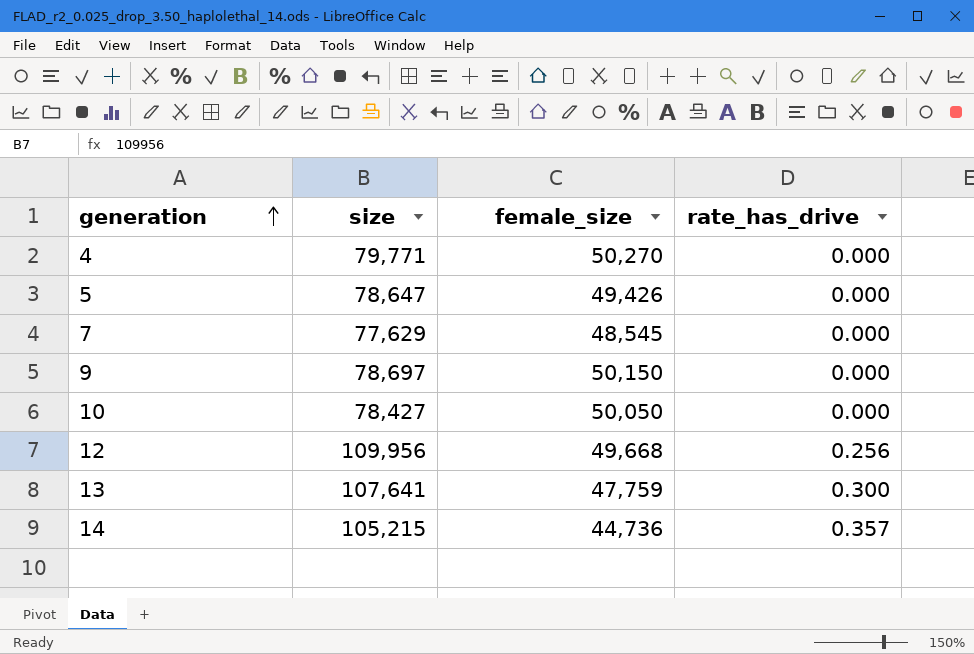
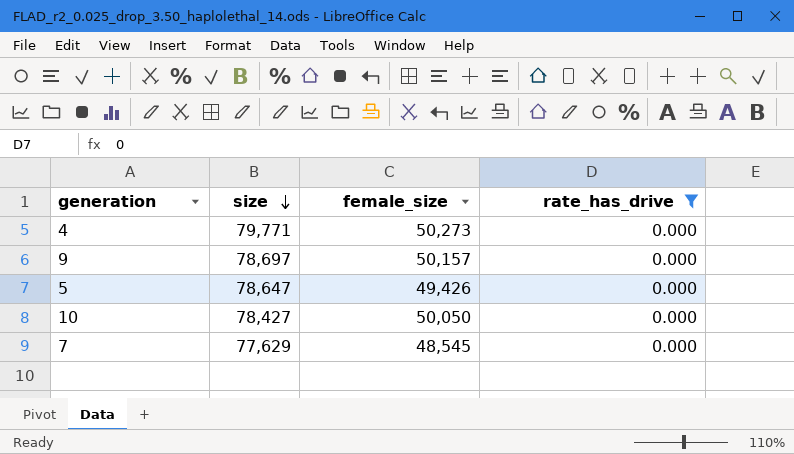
filter: none -> rate_has_drive = 0.000
row order: generation ascending -> size descending
4 | female_size: 50,270 -> 50,273
9 | female_size: 50,150 -> 50,157

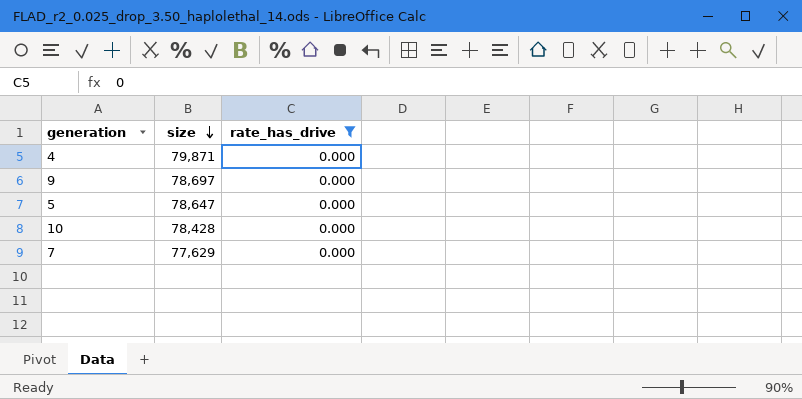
column female_size | position: 3 -> none
4 | size: 79,771 -> 79,871
10 | size: 78,427 -> 78,428

